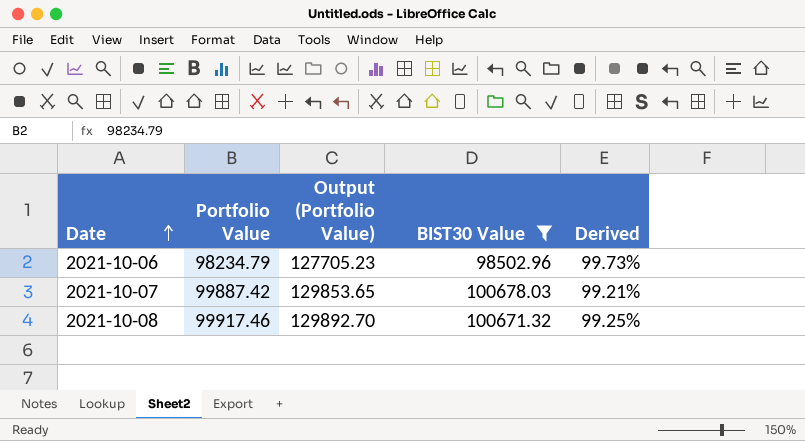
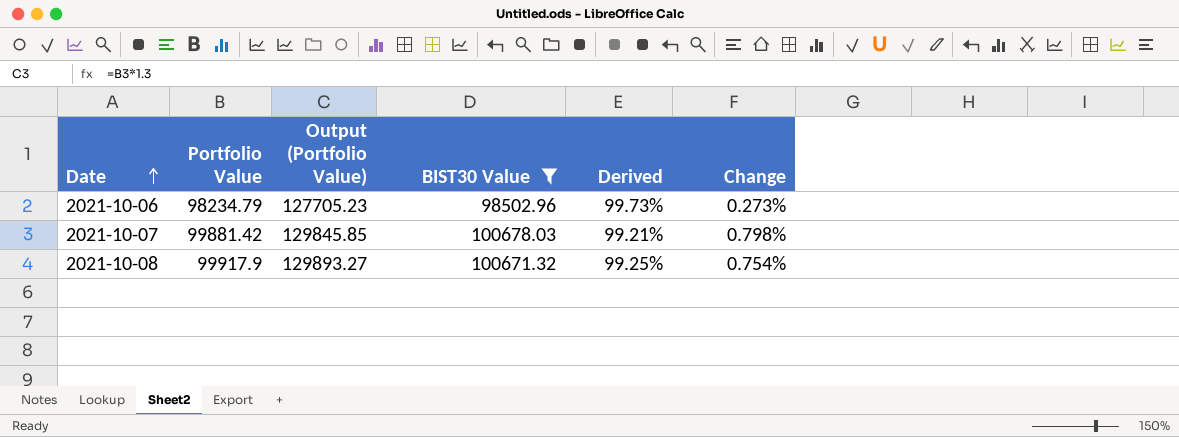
column Change | formula: none -> ([BIST30 Value] - [Portfolio Value]) / [Portfolio Value]
2021-10-07 | Portfolio Value: 99887.42 -> 99881.42
2021-10-07 | Output (Portfolio Value): 129853.65 -> 129845.85
2021-10-08 | Portfolio Value: 99917.46 -> 99917.9
2021-10-08 | Output (Portfolio Value): 129892.70 -> 129893.27

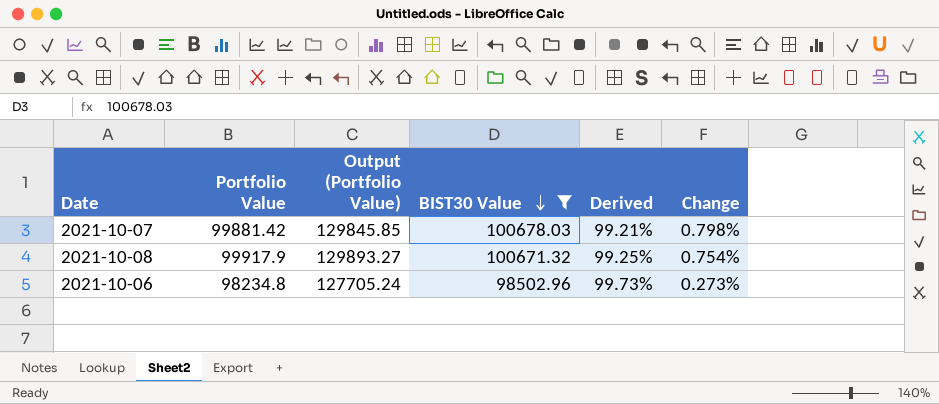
row order: Date ascending -> BIST30 Value descending
2021-10-06 | Portfolio Value: 98234.79 -> 98234.8
2021-10-06 | Output (Portfolio Value): 127705.23 -> 127705.24

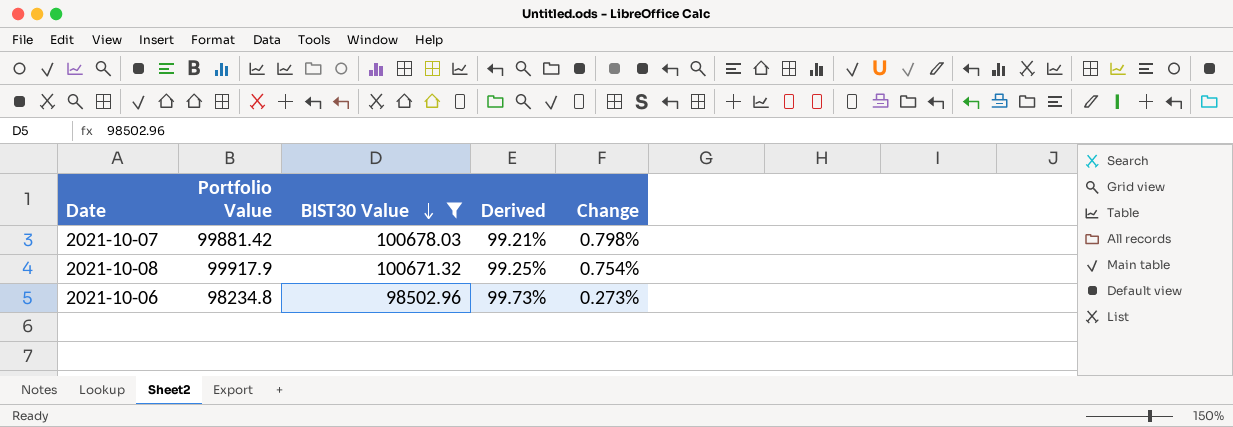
column Output (Portfolio Value) | formula: [Portfolio Value] * 1.3 -> none

